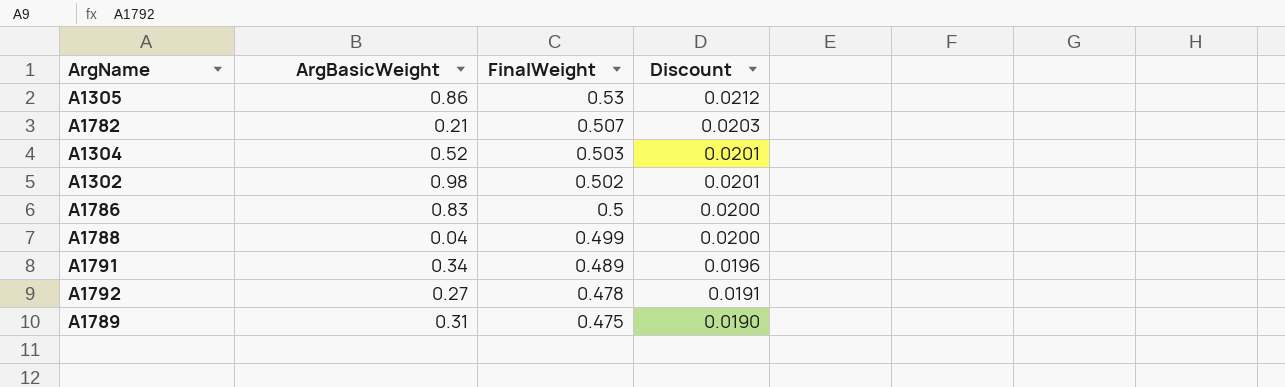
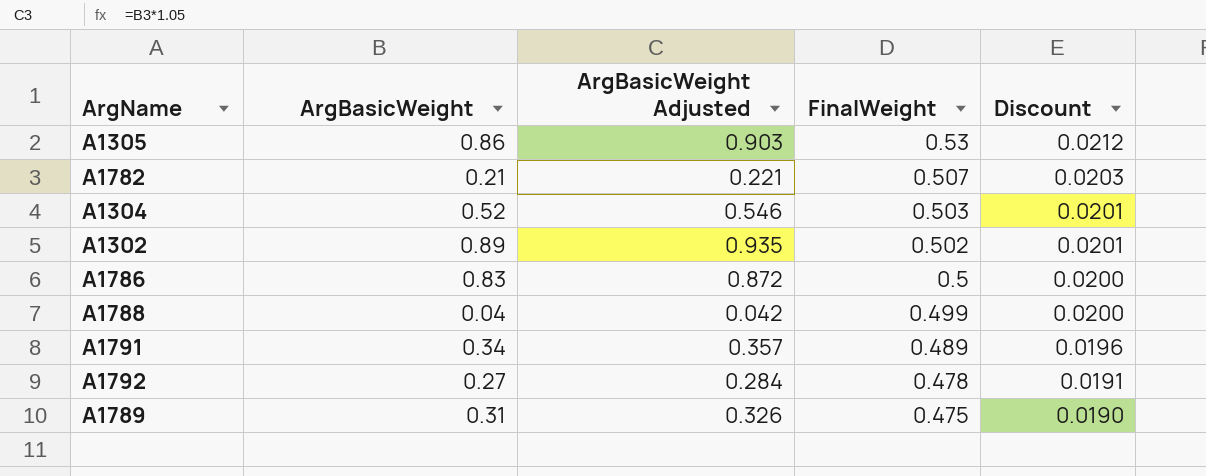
column ArgBasicWeight Adjusted | formula: none -> [ArgBasicWeight] * 1.05
A1302 | ArgBasicWeight: 0.98 -> 0.89

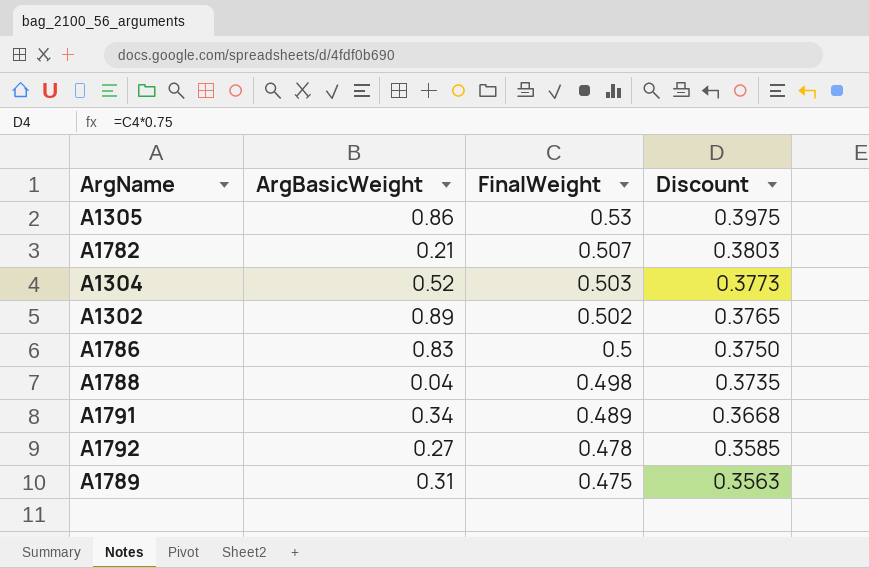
column ArgBasicWeight Adjusted | formula: [ArgBasicWeight] * 1.05 -> none
column Discount | formula: [FinalWeight] * 0.04 -> [FinalWeight] * 0.75
A1788 | FinalWeight: 0.499 -> 0.498

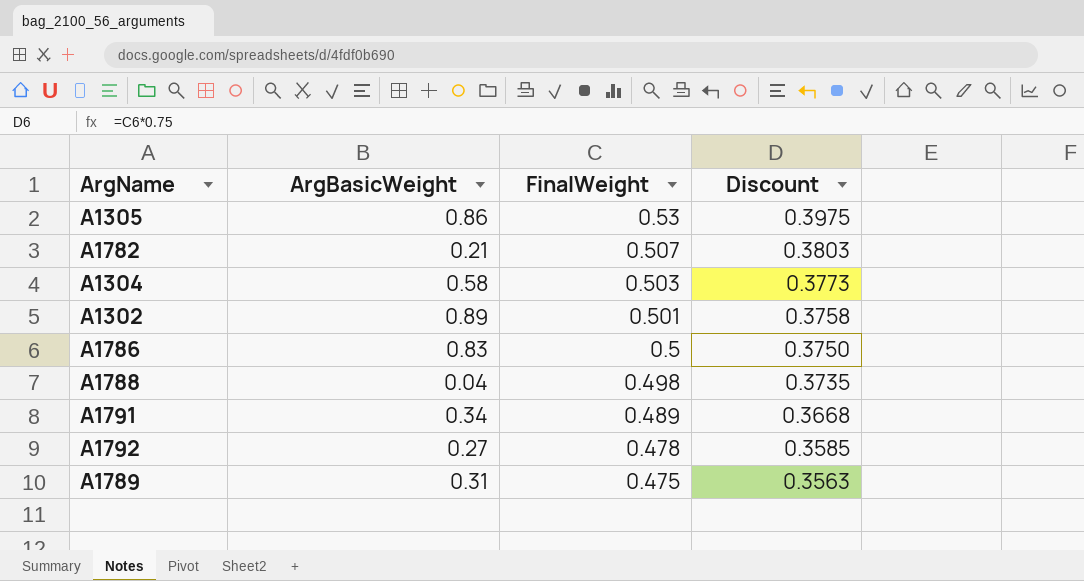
A1304 | ArgBasicWeight: 0.52 -> 0.58
A1302 | FinalWeight: 0.502 -> 0.501
A1302 | Discount: 0.3765 -> 0.3758

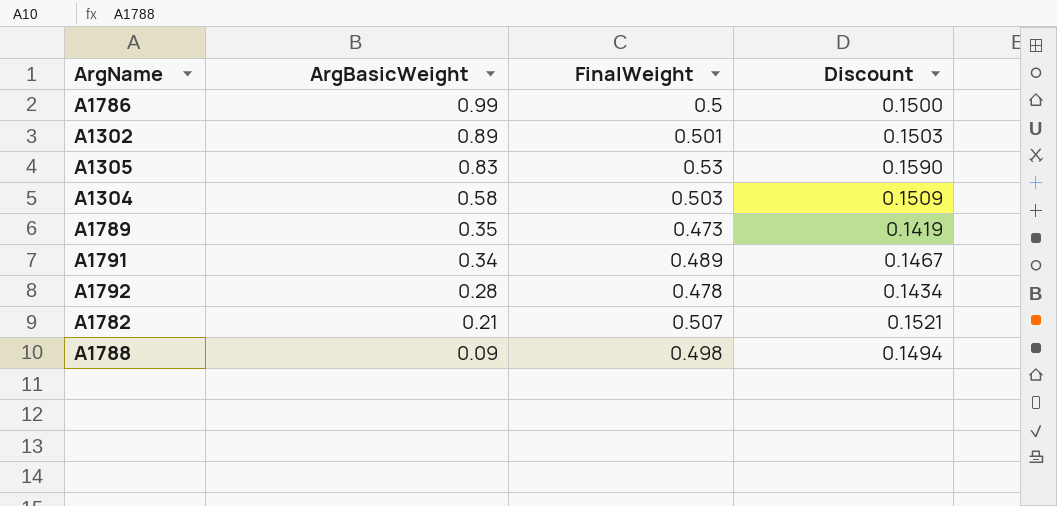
row order: FinalWeight descending -> ArgBasicWeight descending
column Discount | formula: [FinalWeight] * 0.75 -> [FinalWeight] * 0.3
A1786 | ArgBasicWeight: 0.83 -> 0.99
A1305 | ArgBasicWeight: 0.86 -> 0.83
A1789 | ArgBasicWeight: 0.31 -> 0.35
A1789 | FinalWeight: 0.475 -> 0.473
A1792 | ArgBasicWeight: 0.27 -> 0.28
A1788 | ArgBasicWeight: 0.04 -> 0.09

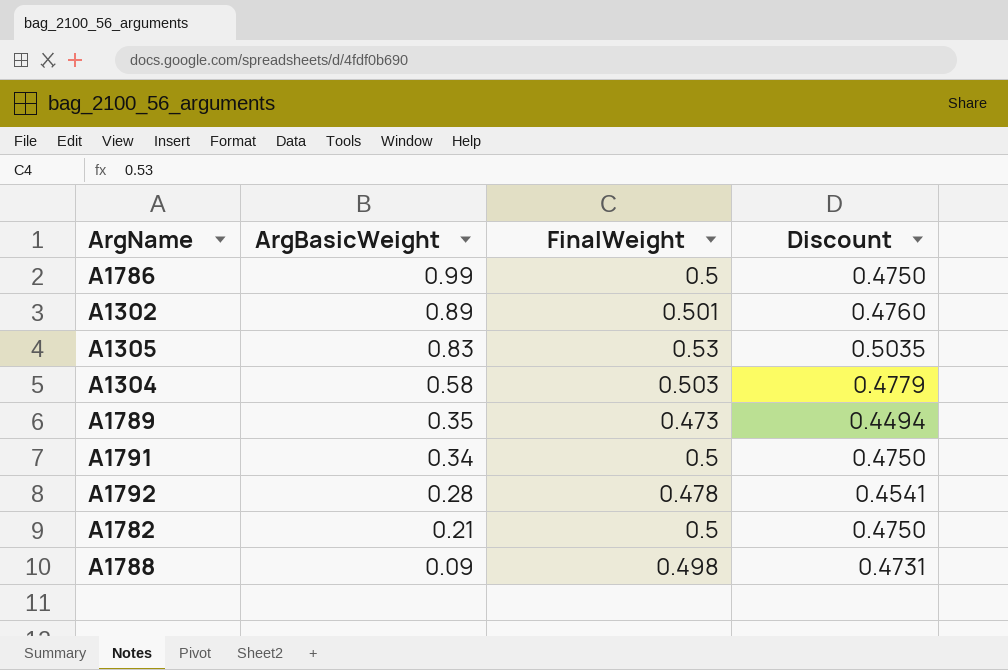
column Discount | formula: [FinalWeight] * 0.3 -> [FinalWeight] * 0.95
A1791 | FinalWeight: 0.489 -> 0.5
A1782 | FinalWeight: 0.507 -> 0.5

